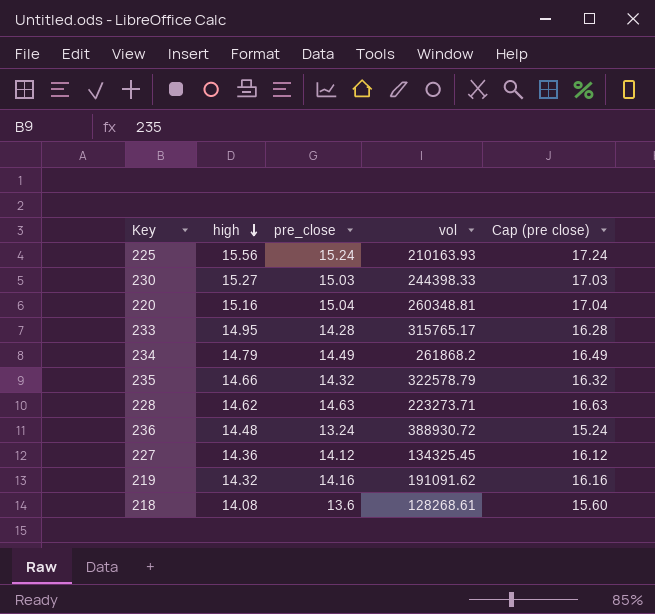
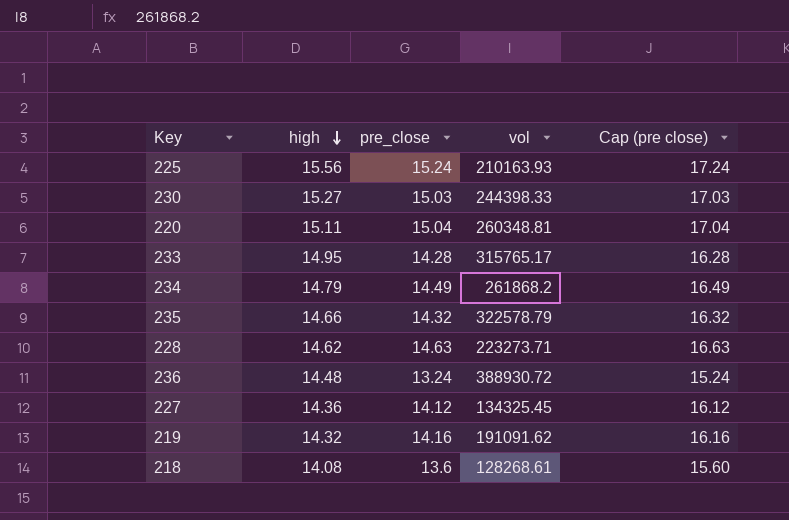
220 | high: 15.16 -> 15.11

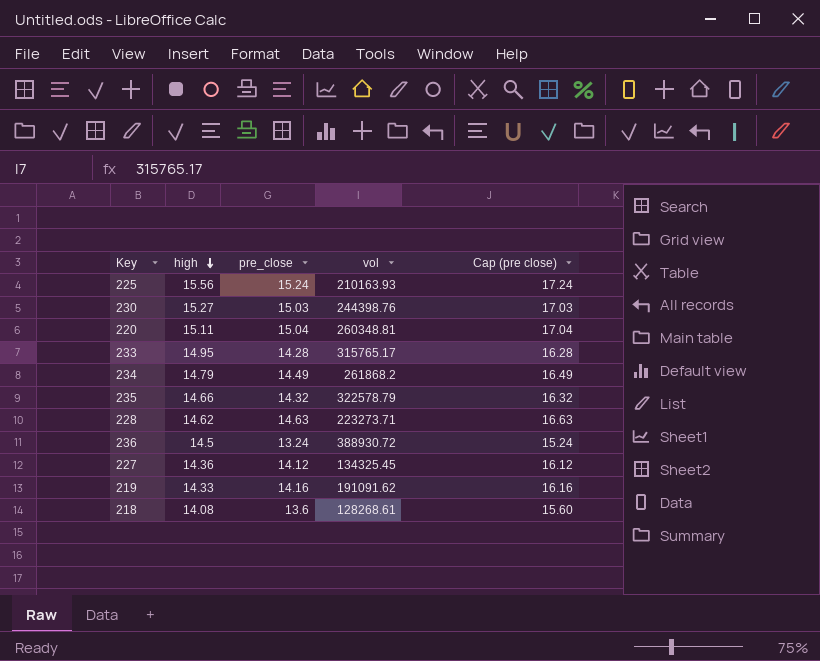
230 | vol: 244398.33 -> 244398.76
236 | high: 14.48 -> 14.5
219 | high: 14.32 -> 14.33

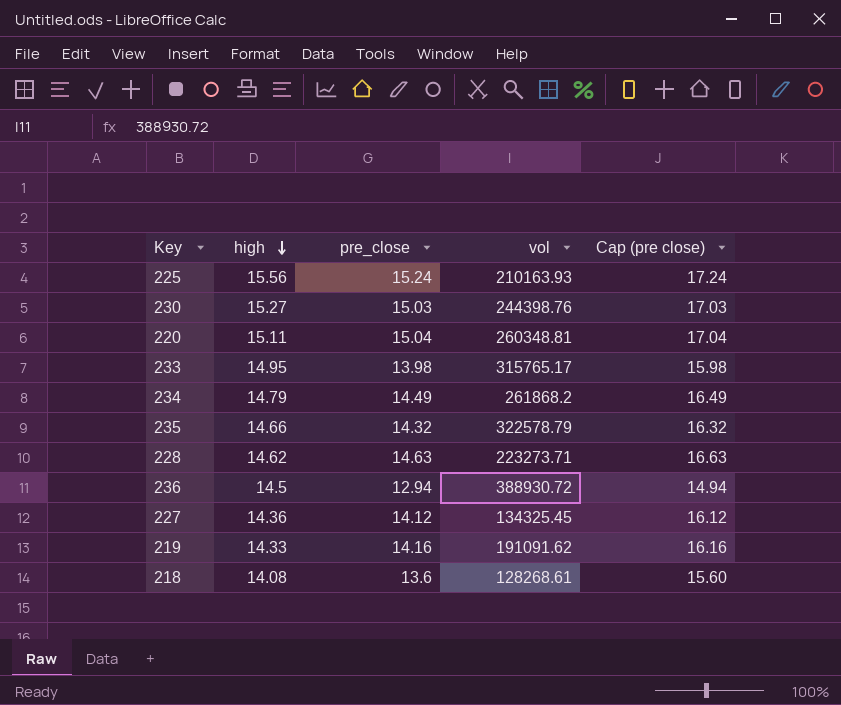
233 | pre_close: 14.28 -> 13.98
233 | Cap (pre close): 16.28 -> 15.98
236 | pre_close: 13.24 -> 12.94
236 | Cap (pre close): 15.24 -> 14.94

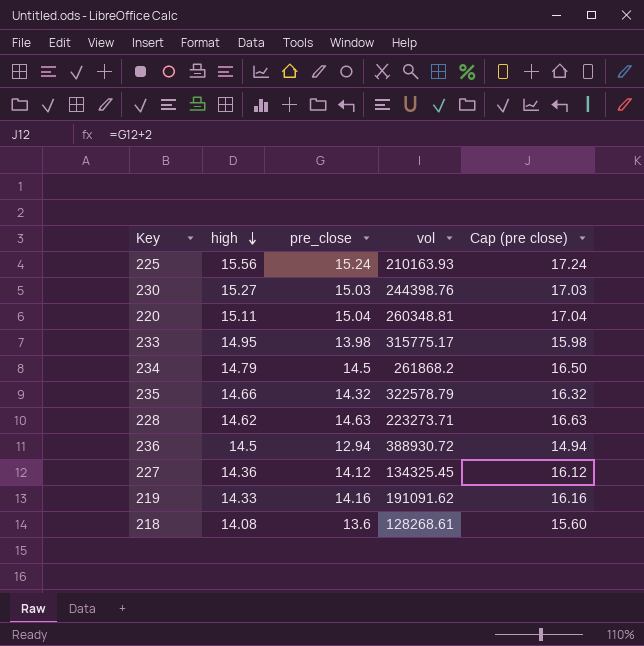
233 | vol: 315765.17 -> 315775.17
234 | pre_close: 14.49 -> 14.5
234 | Cap (pre close): 16.49 -> 16.50

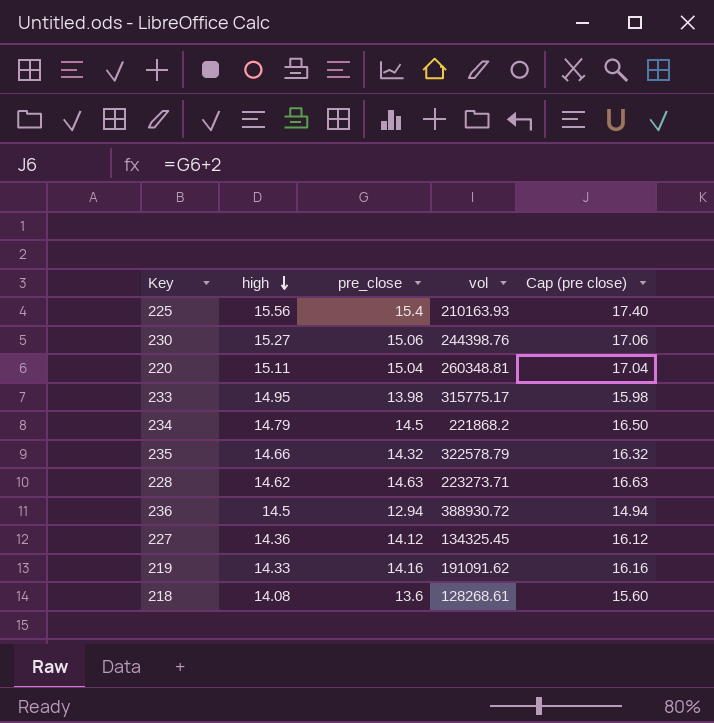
225 | pre_close: 15.24 -> 15.4
225 | Cap (pre close): 17.24 -> 17.40
230 | pre_close: 15.03 -> 15.06
230 | Cap (pre close): 17.03 -> 17.06
234 | vol: 261868.2 -> 221868.2

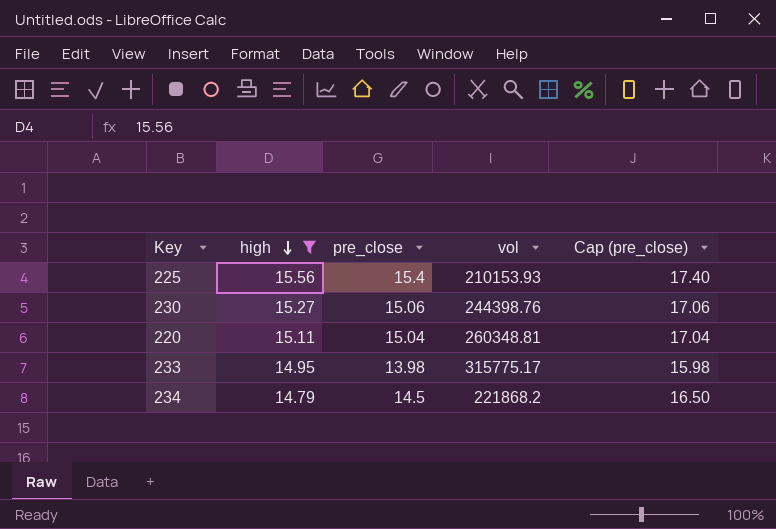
filter: none -> high >= 14.79
column name: Cap (pre close) -> Cap (pre_close)
225 | vol: 210163.93 -> 210153.93

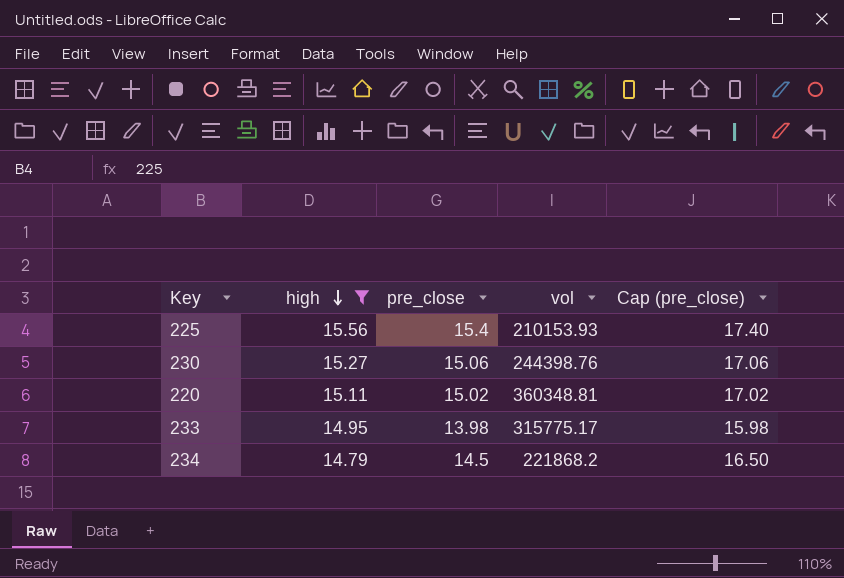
220 | pre_close: 15.04 -> 15.02
220 | vol: 260348.81 -> 360348.81
220 | Cap (pre_close): 17.04 -> 17.02

